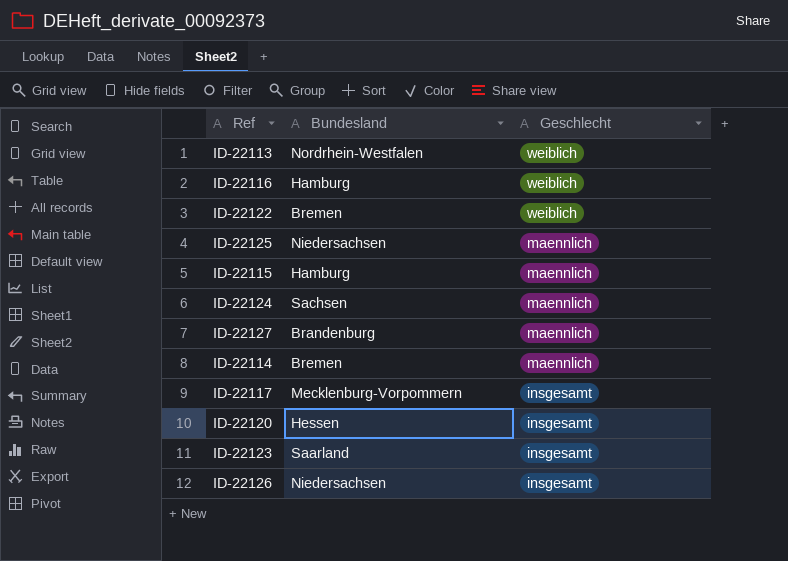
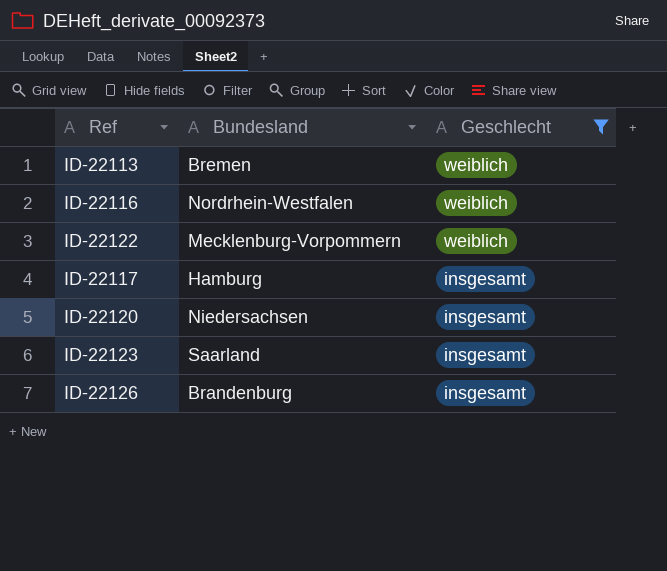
filter: none -> Geschlecht != maennlich
ID-22113 | Bundesland: Nordrhein-Westfalen -> Bremen
ID-22116 | Bundesland: Hamburg -> Nordrhein-Westfalen
ID-22122 | Bundesland: Bremen -> Mecklenburg-Vorpommern
ID-22117 | Bundesland: Mecklenburg-Vorpommern -> Hamburg
ID-22120 | Bundesland: Hessen -> Niedersachsen
ID-22126 | Bundesland: Niedersachsen -> Brandenburg

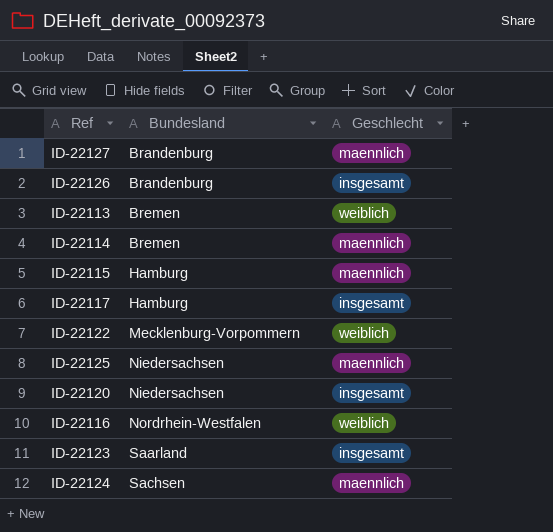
filter: Geschlecht != maennlich -> none
row order: Geschlecht descending -> Bundesland ascending

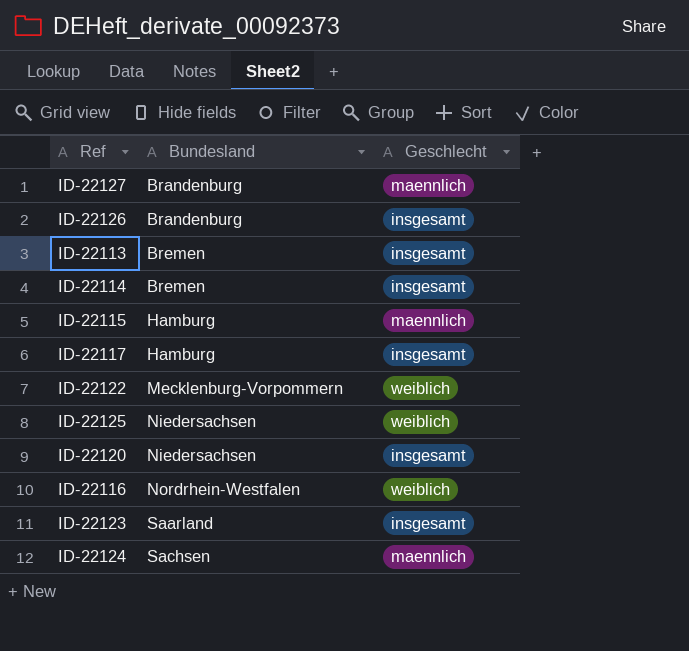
ID-22113 | Geschlecht: weiblich -> insgesamt
ID-22114 | Geschlecht: maennlich -> insgesamt
ID-22125 | Geschlecht: maennlich -> weiblich

